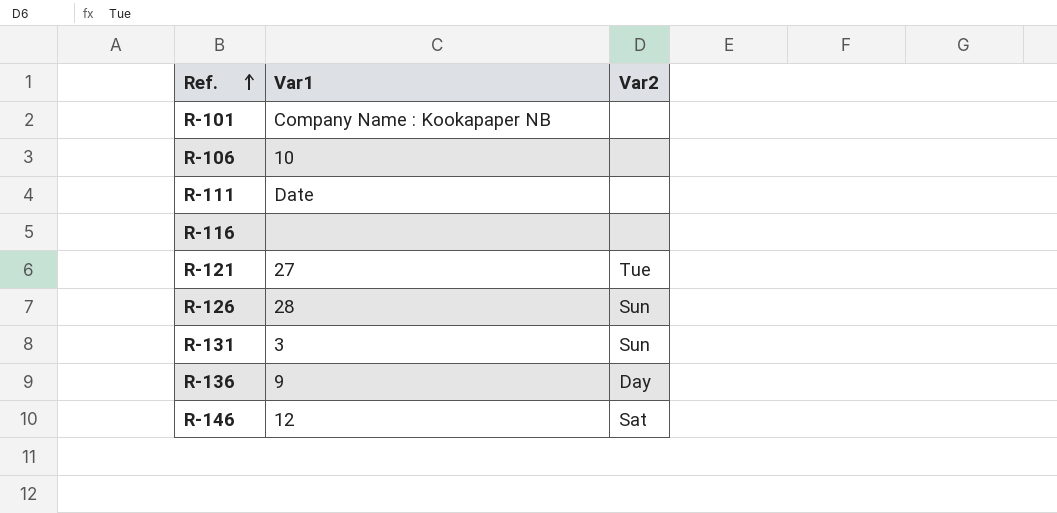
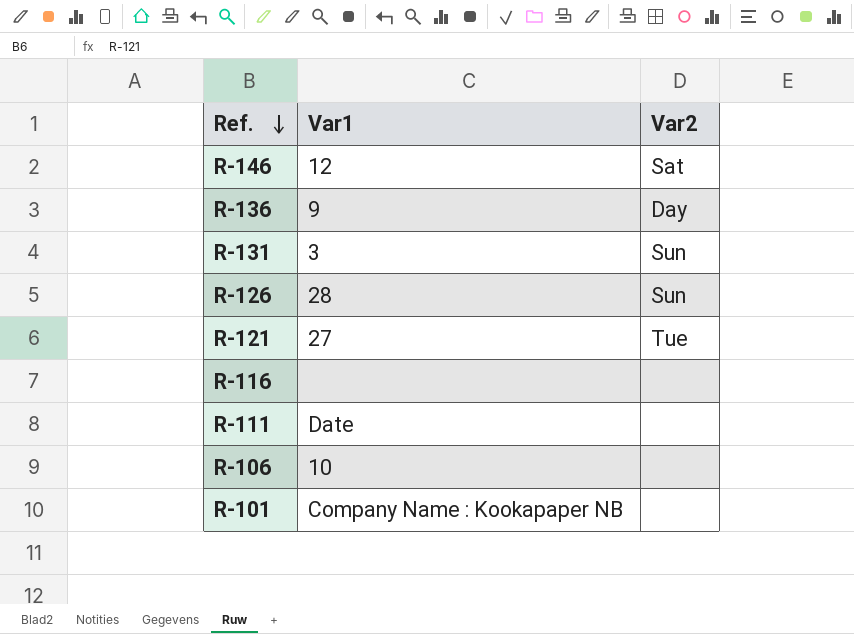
row order: Ref. ascending -> Ref. descending

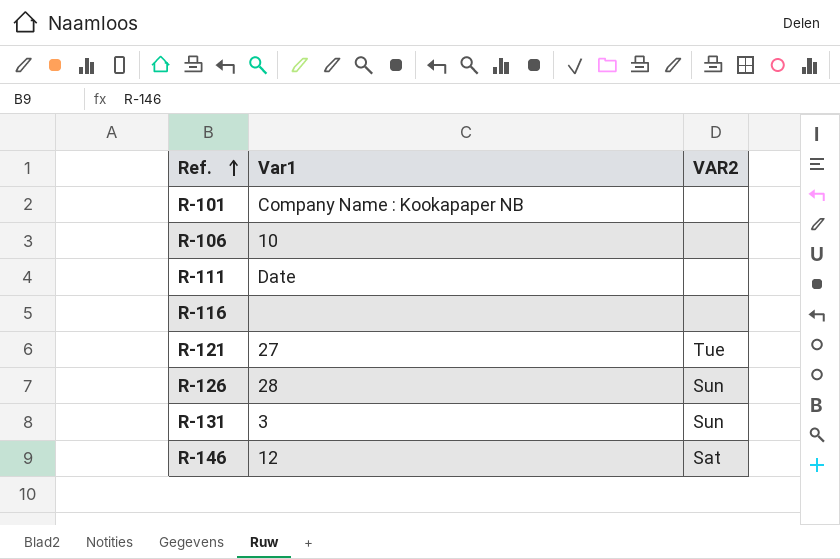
row order: Ref. descending -> Ref. ascending
column name: Var2 -> VAR2
row R-136: 9 | Day -> none

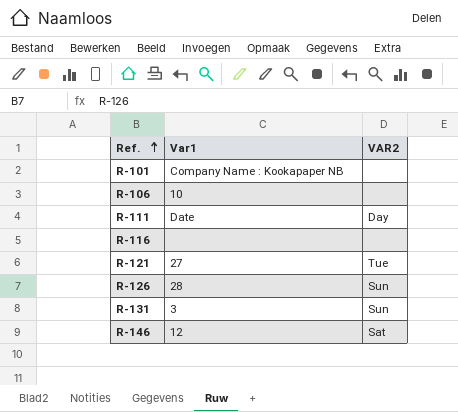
R-111 | VAR2: none -> Day

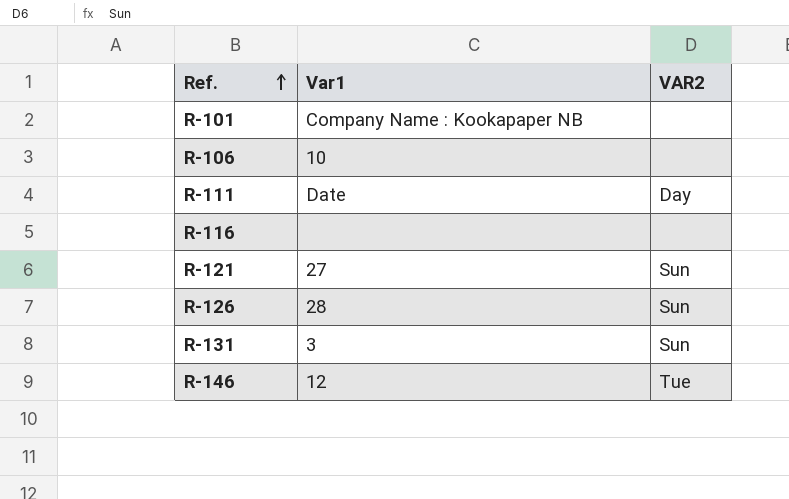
R-121 | VAR2: Tue -> Sun
R-146 | VAR2: Sat -> Tue

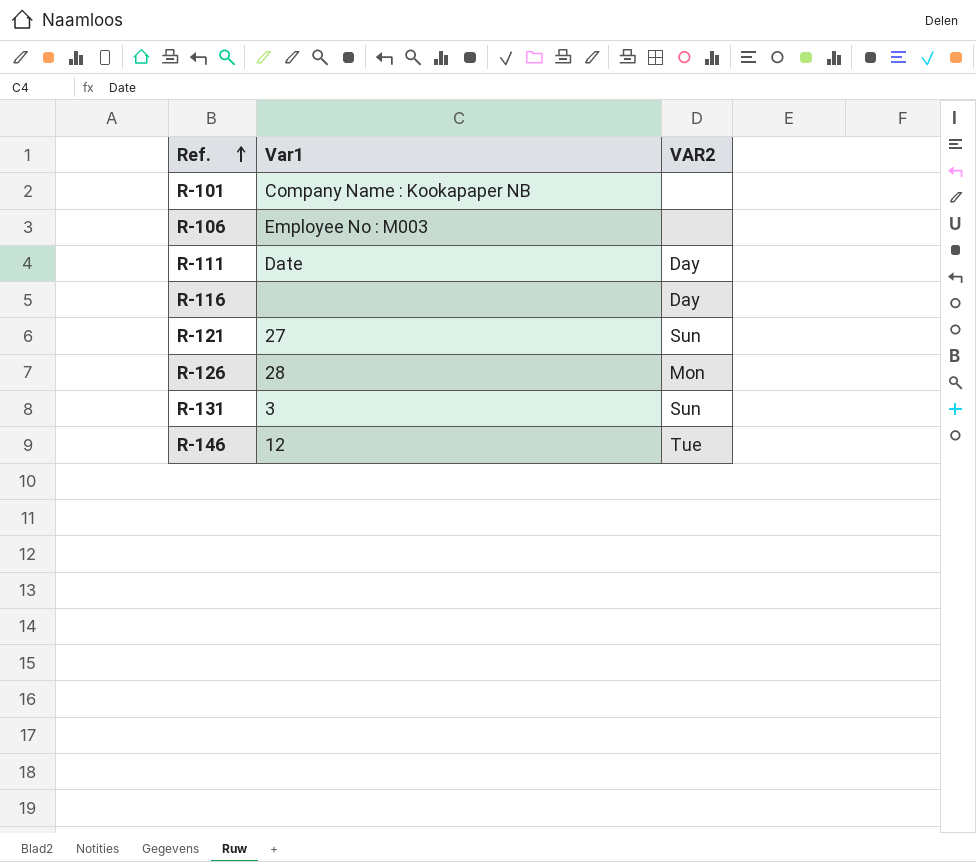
R-106 | Var1: 10 -> Employee No : M003
R-116 | VAR2: none -> Day
R-126 | VAR2: Sun -> Mon

